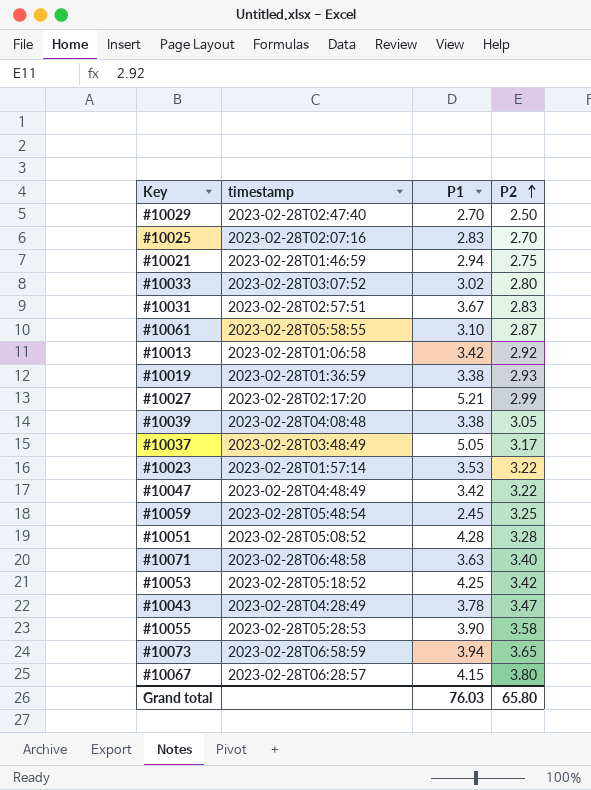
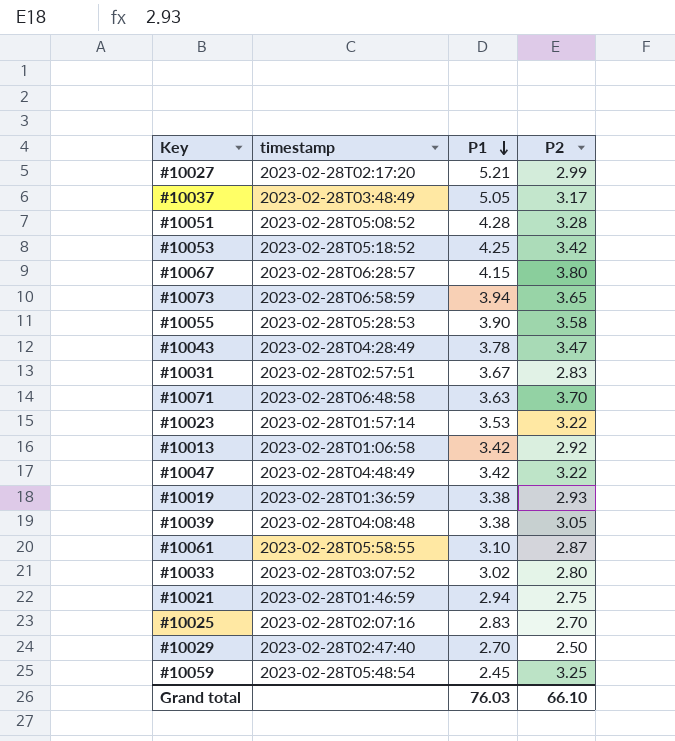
row order: P2 ascending -> P1 descending
#10071 | P2: 3.40 -> 3.70
Grand total | P2: 65.80 -> 66.10

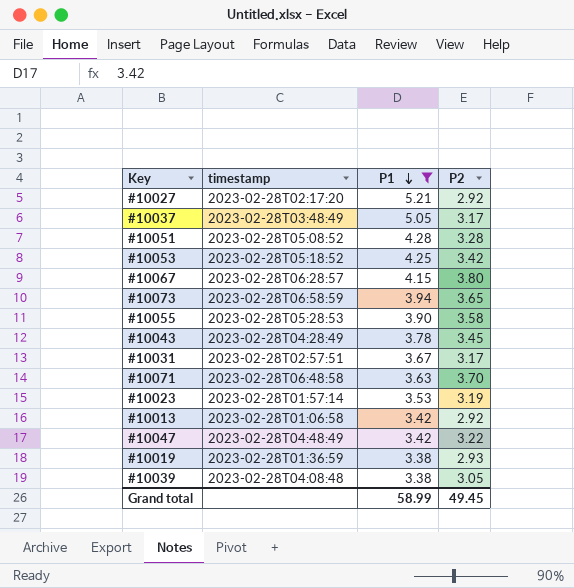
filter: none -> P1 >= 3.38
#10027 | P2: 2.99 -> 2.92
#10043 | P2: 3.47 -> 3.45
#10031 | P2: 2.83 -> 3.17
#10023 | P2: 3.22 -> 3.19
Grand total | P1: 76.03 -> 58.99
Grand total | P2: 66.10 -> 49.45

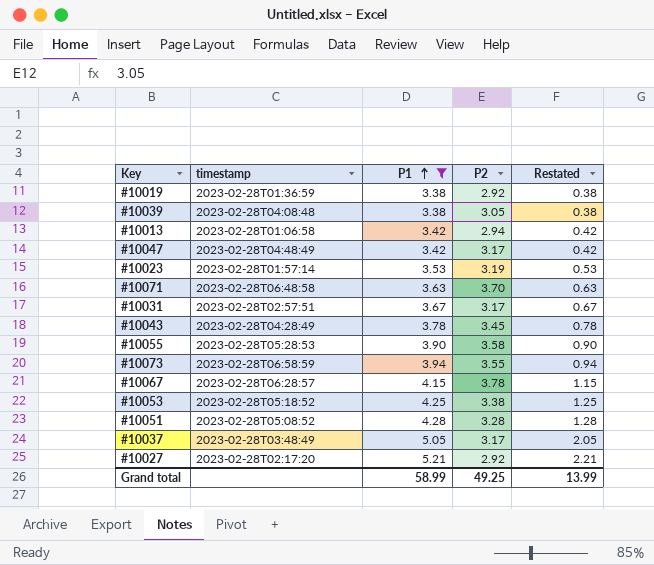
row order: P1 descending -> P1 ascending
column Restated | formula: none -> [P1] - 3
#10019 | P2: 2.93 -> 2.92
#10013 | P2: 2.92 -> 2.94
#10047 | P2: 3.22 -> 3.17
#10073 | P2: 3.65 -> 3.55
#10067 | P2: 3.80 -> 3.78
#10053 | P2: 3.42 -> 3.38
Grand total | P2: 49.45 -> 49.25

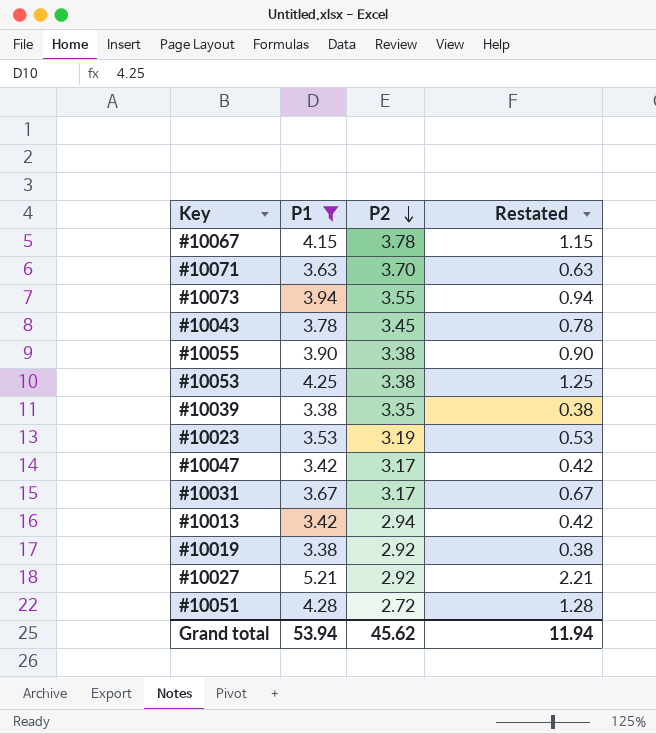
row order: P1 ascending -> P2 descending
column timestamp | position: 2 -> none
row #10037: 2023-02-28T03:48:49 | 5.05 | 3.17 | 2.05 -> none
#10055 | P2: 3.58 -> 3.38
#10039 | P2: 3.05 -> 3.35
#10051 | P2: 3.28 -> 2.72
Grand total | P1: 58.99 -> 53.94
Grand total | P2: 49.25 -> 45.62
Grand total | Restated: 13.99 -> 11.94

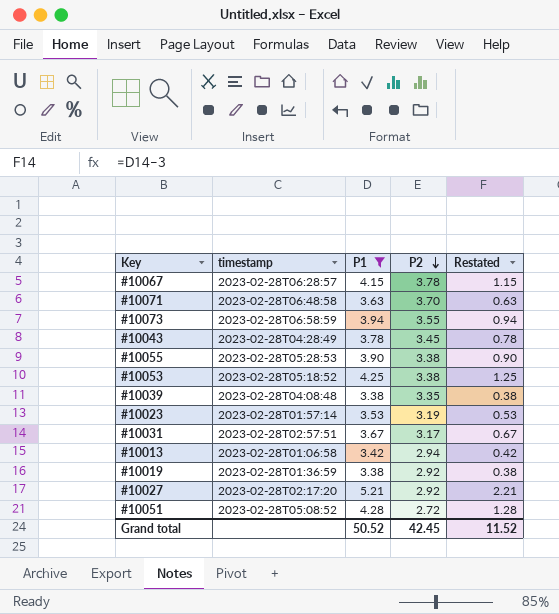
column timestamp | position: none -> 2
row #10047: 3.42 | 3.17 | 0.42 -> none
Grand total | P1: 53.94 -> 50.52
Grand total | P2: 45.62 -> 42.45
Grand total | Restated: 11.94 -> 11.52

